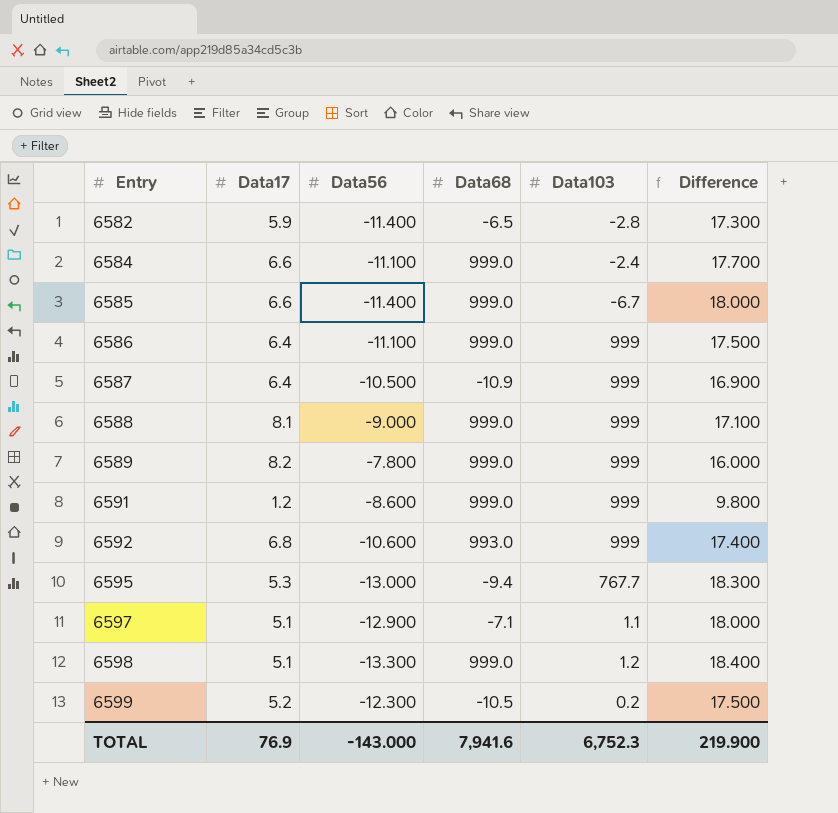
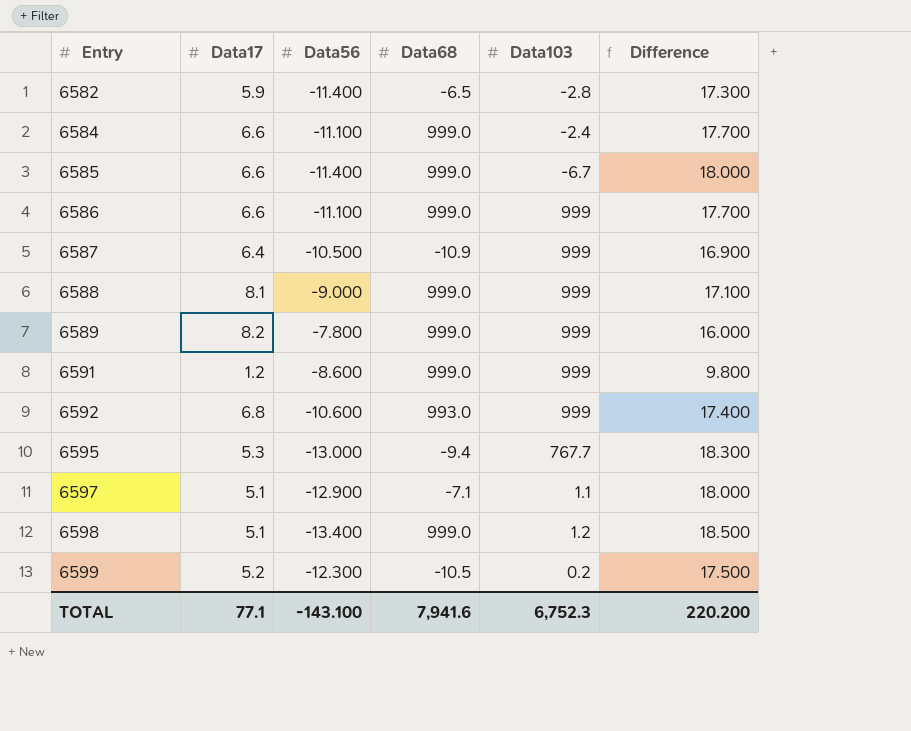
6586 | Data17: 6.4 -> 6.6
6586 | Difference: 17.500 -> 17.700
6598 | Data56: -13.300 -> -13.400
6598 | Difference: 18.400 -> 18.500
TOTAL | Data17: 76.9 -> 77.1
TOTAL | Data56: -143.000 -> -143.100
TOTAL | Difference: 219.900 -> 220.200

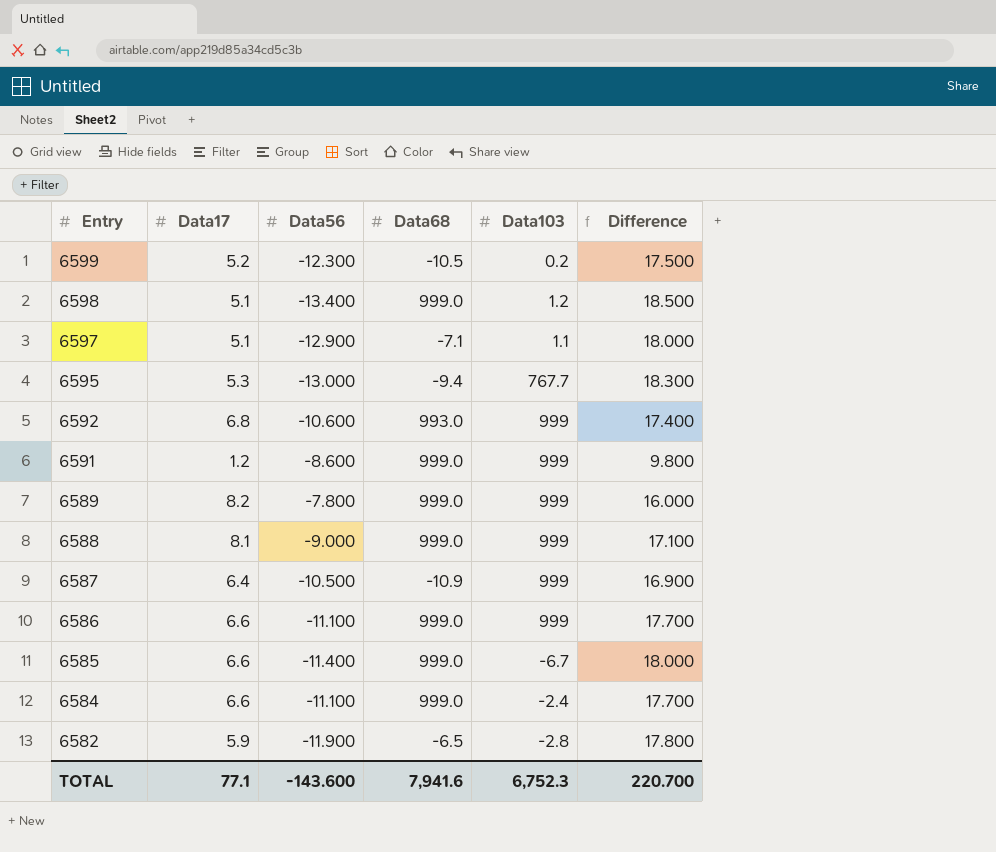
row order: Entry ascending -> Entry descending
6582 | Data56: -11.400 -> -11.900
6582 | Difference: 17.300 -> 17.800
TOTAL | Data56: -143.100 -> -143.600
TOTAL | Difference: 220.200 -> 220.700

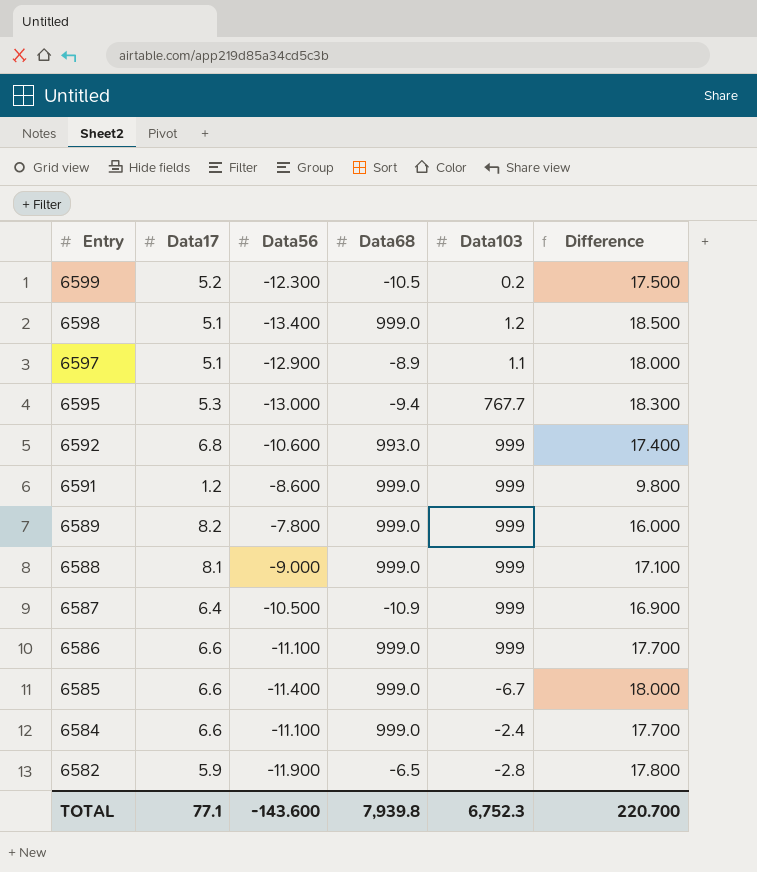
6597 | Data68: -7.1 -> -8.9
TOTAL | Data68: 7,941.6 -> 7,939.8

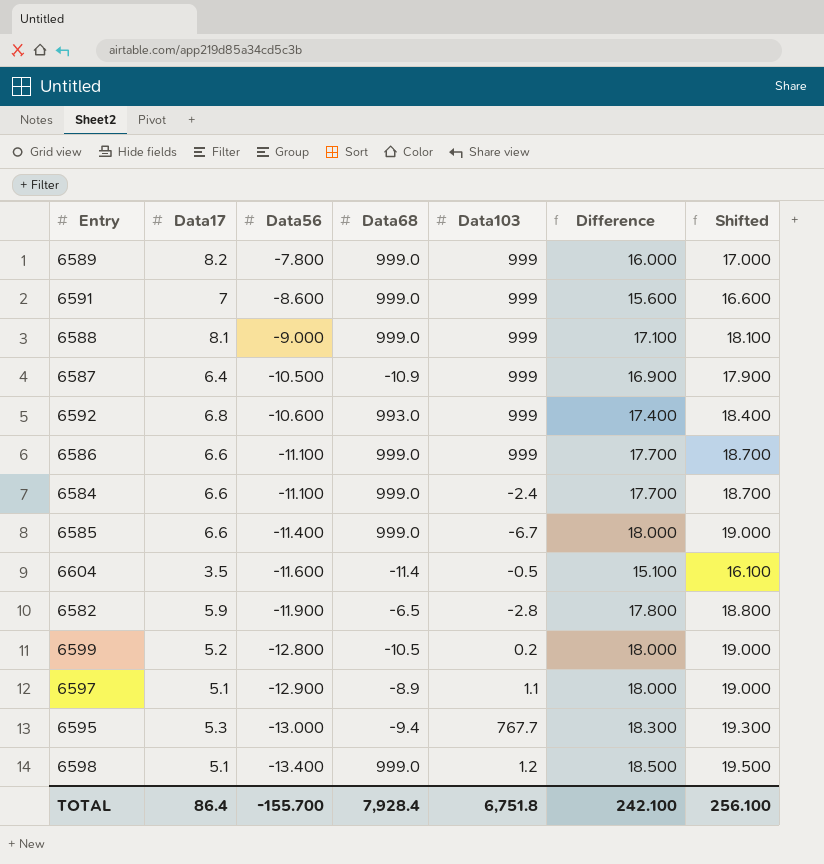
row order: Entry descending -> Data56 descending
column Shifted | formula: none -> [Difference] + 1
6591 | Data17: 1.2 -> 7
6591 | Difference: 9.800 -> 15.600
row 6604: none -> 3.5 | -11.600 | -11.4 | -0.5 | 15.100 | 16.100
6599 | Data56: -12.300 -> -12.800
6599 | Difference: 17.500 -> 18.000
TOTAL | Data17: 77.1 -> 86.4
TOTAL | Data56: -143.600 -> -155.700
TOTAL | Data68: 7,939.8 -> 7,928.4
TOTAL | Data103: 6,752.3 -> 6,751.8
TOTAL | Difference: 220.700 -> 242.100

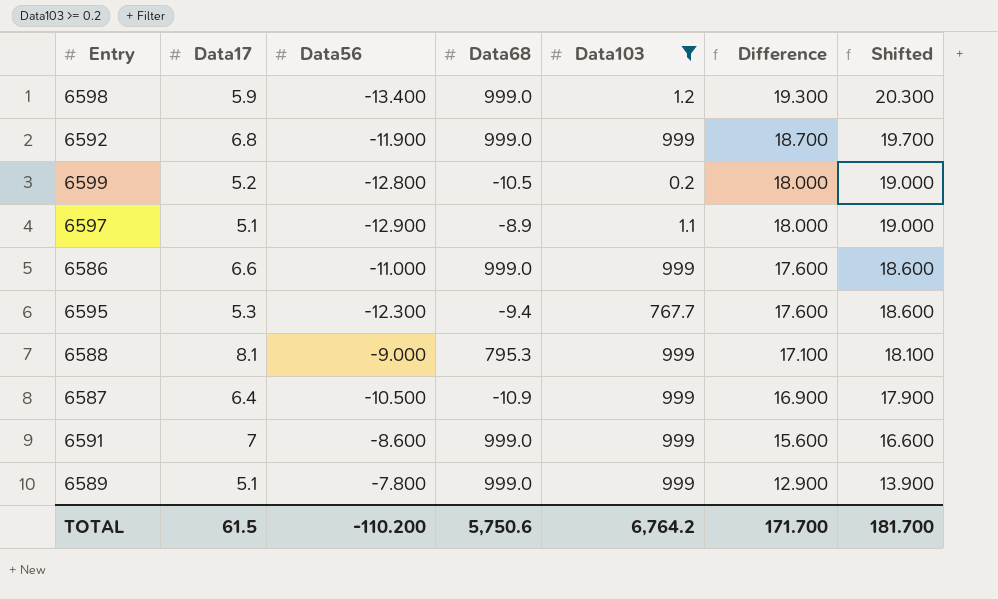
filter: none -> Data103 >= 0.2
row order: Data56 descending -> Difference descending
6598 | Data17: 5.1 -> 5.9
6598 | Difference: 18.500 -> 19.300
6598 | Shifted: 19.500 -> 20.300
6592 | Data56: -10.600 -> -11.900
6592 | Data68: 993.0 -> 999.0
6592 | Difference: 17.400 -> 18.700
6592 | Shifted: 18.400 -> 19.700
6586 | Data56: -11.100 -> -11.000
6586 | Difference: 17.700 -> 17.600
6586 | Shifted: 18.700 -> 18.600
6595 | Data56: -13.000 -> -12.300
6595 | Difference: 18.300 -> 17.600
6595 | Shifted: 19.300 -> 18.600
6588 | Data68: 999.0 -> 795.3
6589 | Data17: 8.2 -> 5.1
6589 | Difference: 16.000 -> 12.900
6589 | Shifted: 17.000 -> 13.900
TOTAL | Data17: 86.4 -> 61.5
TOTAL | Data56: -155.700 -> -110.200
TOTAL | Data68: 7,928.4 -> 5,750.6
TOTAL | Data103: 6,751.8 -> 6,764.2
TOTAL | Difference: 242.100 -> 171.700
TOTAL | Shifted: 256.100 -> 181.700

